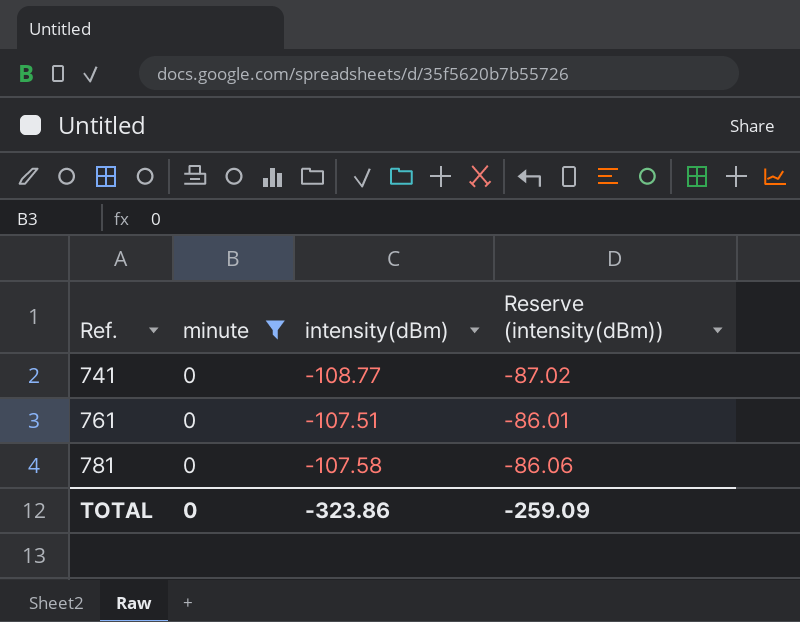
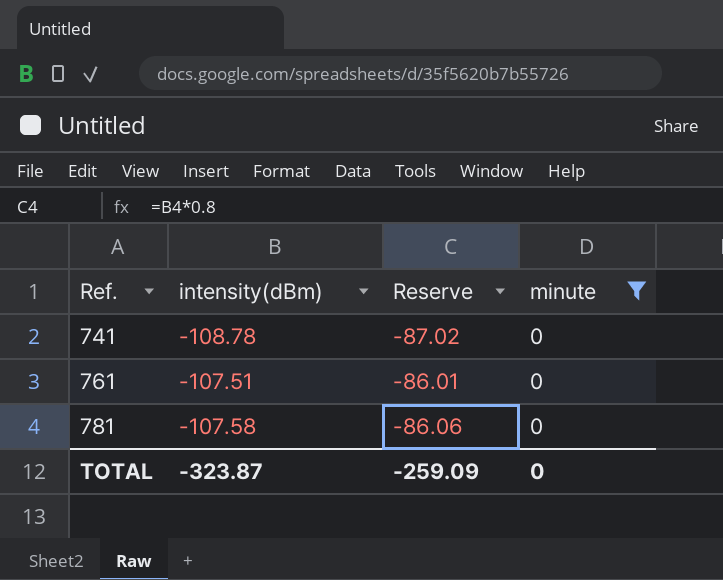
column name: Reserve (intensity(dBm)) -> Reserve
column minute | position: 2 -> 4
741 | intensity(dBm): -108.77 -> -108.78
TOTAL | intensity(dBm): -323.86 -> -323.87

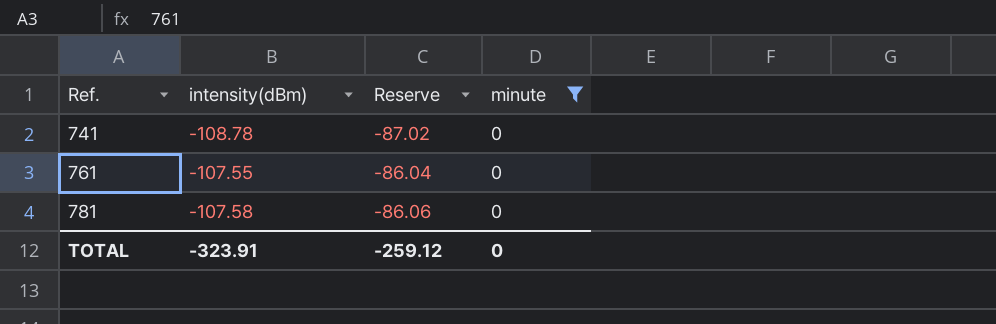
761 | intensity(dBm): -107.51 -> -107.55
761 | Reserve: -86.01 -> -86.04
TOTAL | intensity(dBm): -323.87 -> -323.91
TOTAL | Reserve: -259.09 -> -259.12

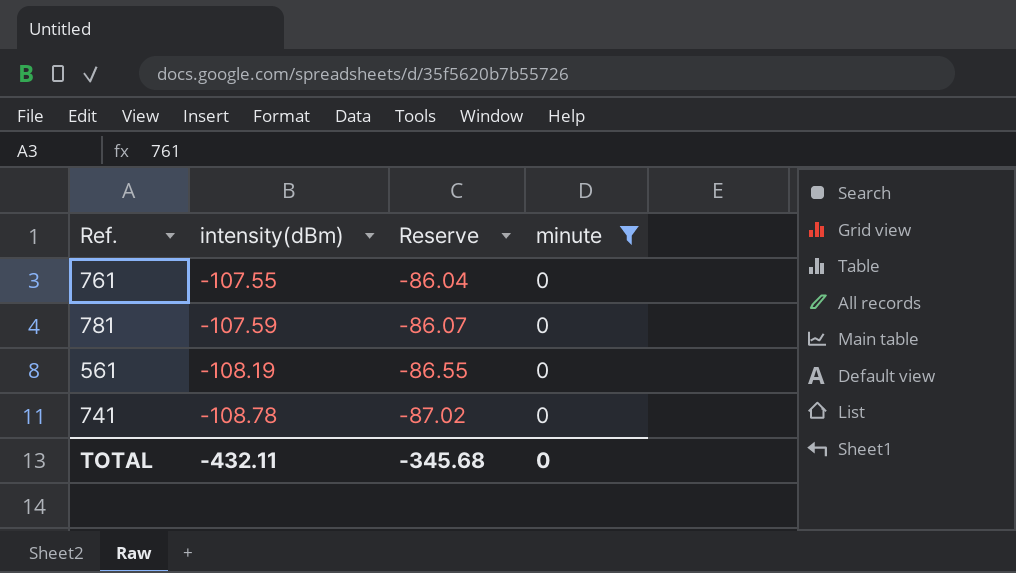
row order: Ref. ascending -> intensity(dBm) descending
781 | intensity(dBm): -107.58 -> -107.59
781 | Reserve: -86.06 -> -86.07
row 561: none -> -108.19 | -86.55 | 0
TOTAL | intensity(dBm): -323.91 -> -432.11
TOTAL | Reserve: -259.12 -> -345.68

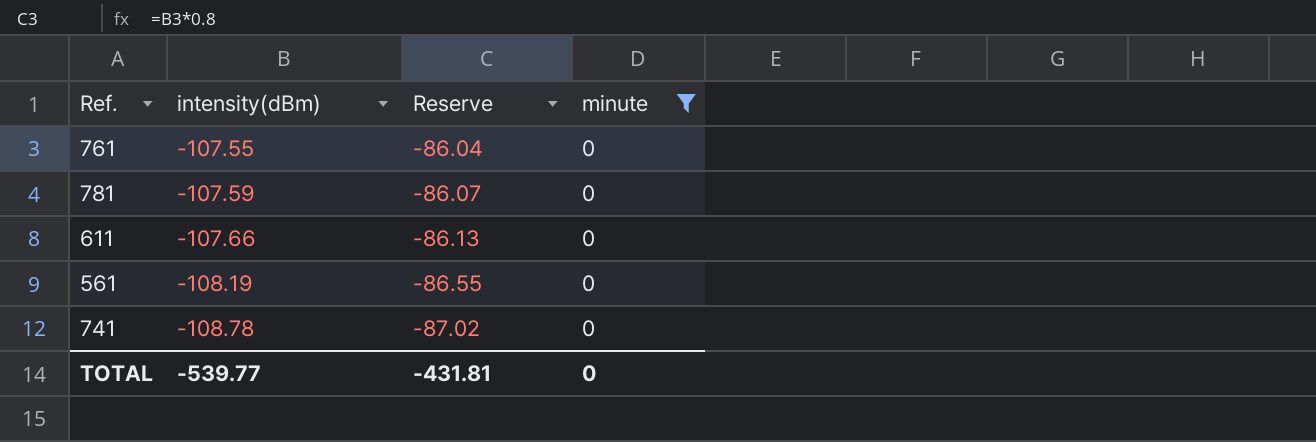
row 611: none -> -107.66 | -86.13 | 0
TOTAL | intensity(dBm): -432.11 -> -539.77
TOTAL | Reserve: -345.68 -> -431.81

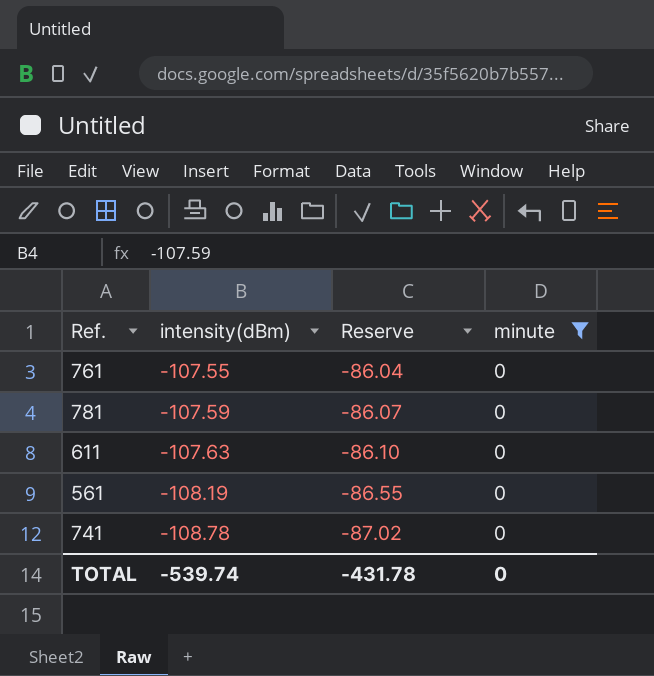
611 | intensity(dBm): -107.66 -> -107.63
611 | Reserve: -86.13 -> -86.10
TOTAL | intensity(dBm): -539.77 -> -539.74
TOTAL | Reserve: -431.81 -> -431.78

